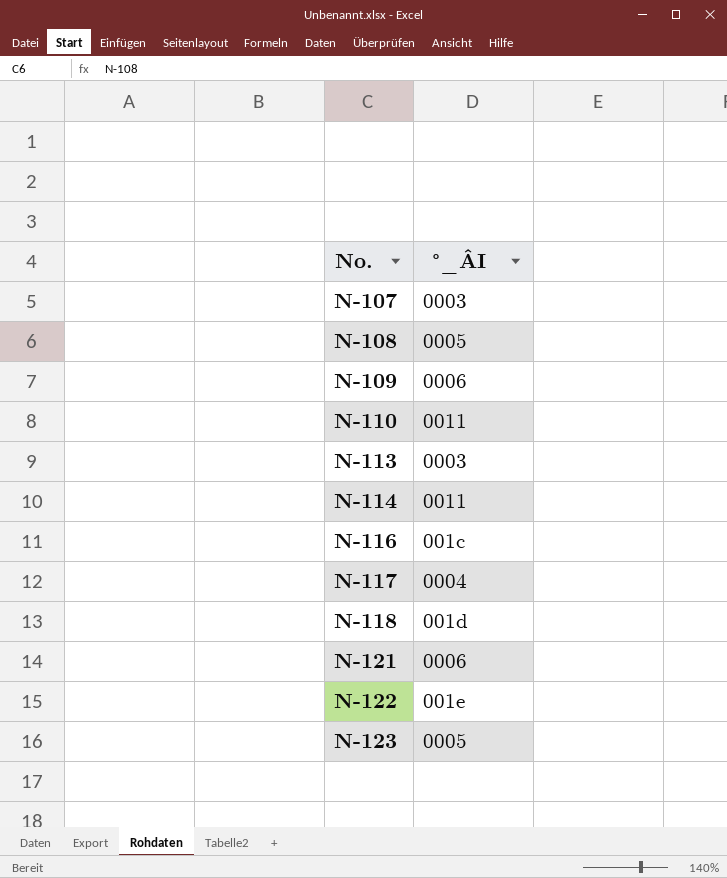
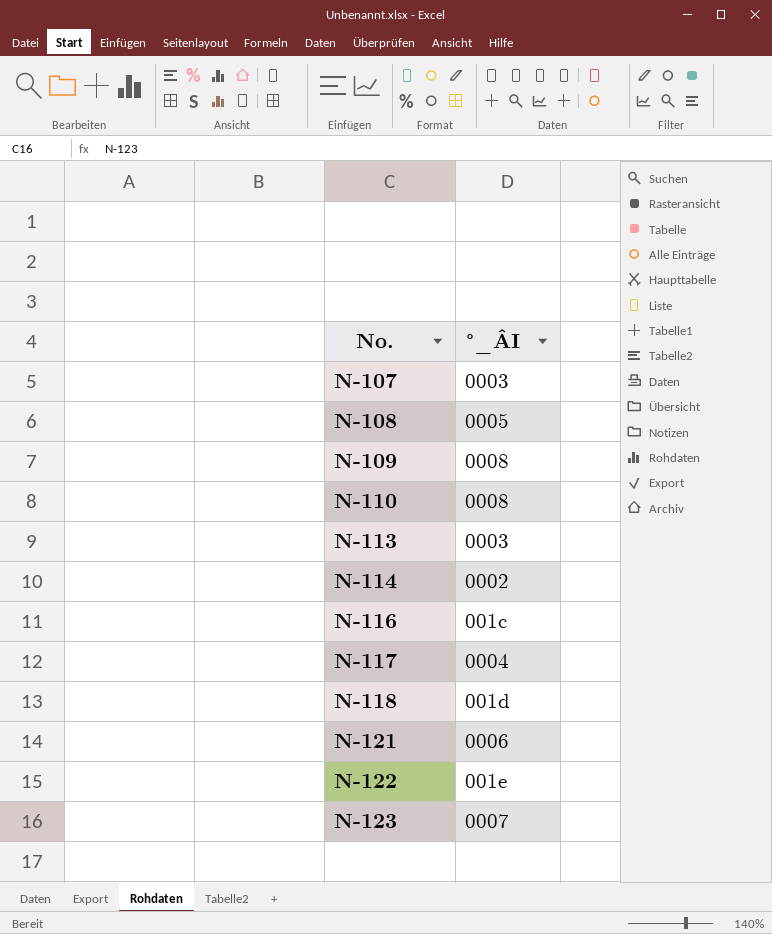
N-109 | °_ÂI: 0006 -> 0008
N-110 | °_ÂI: 0011 -> 0008
N-114 | °_ÂI: 0011 -> 0002
N-123 | °_ÂI: 0005 -> 0007

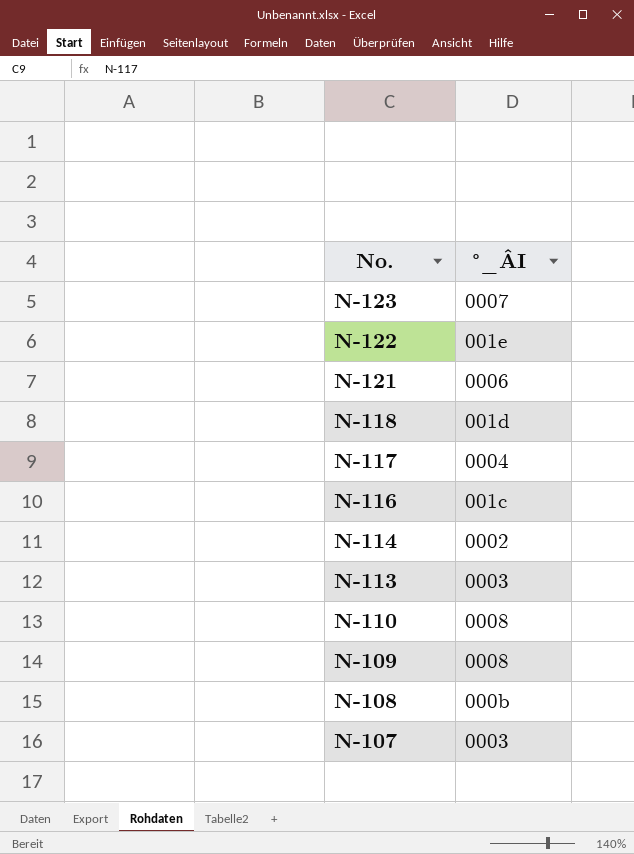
row order: No. ascending -> No. descending
N-108 | °_ÂI: 0005 -> 000b

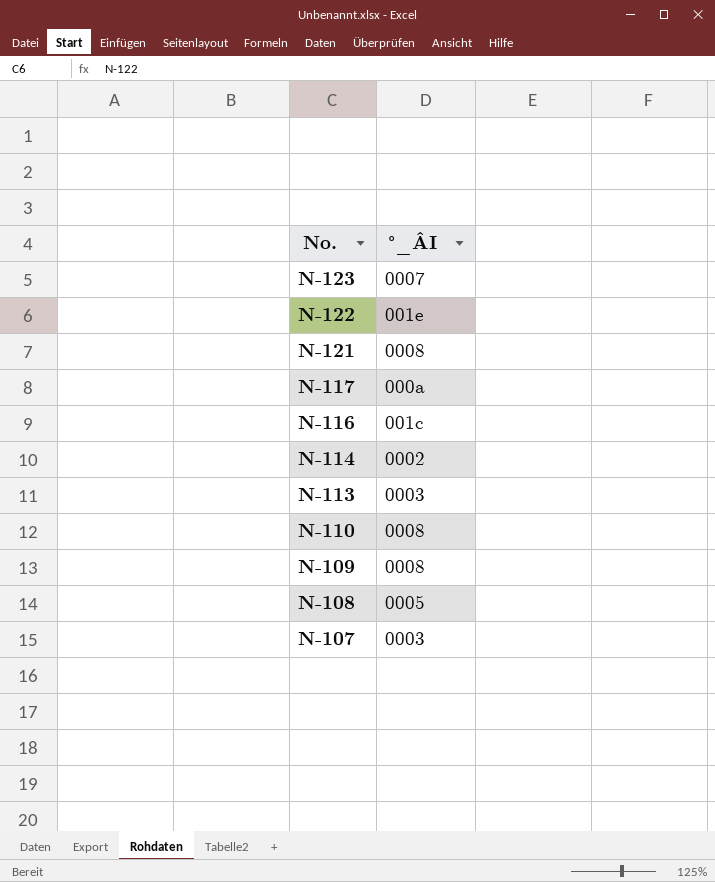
row N-118: 001d -> none
N-121 | °_ÂI: 0006 -> 0008
N-117 | °_ÂI: 0004 -> 000a
N-108 | °_ÂI: 000b -> 0005

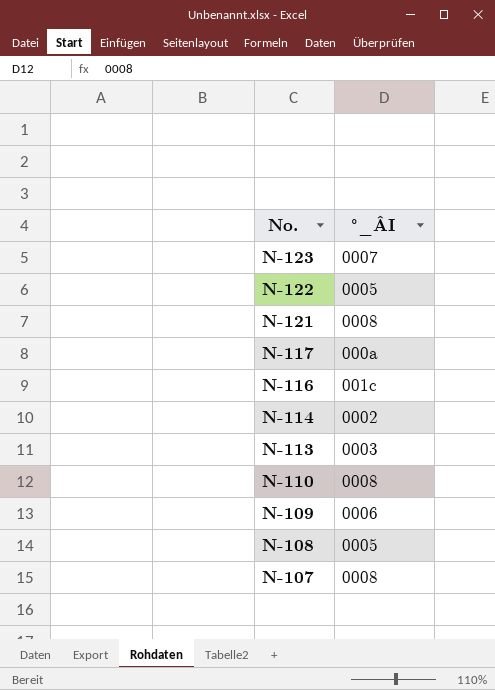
N-122 | °_ÂI: 001e -> 0005
N-109 | °_ÂI: 0008 -> 0006
N-107 | °_ÂI: 0003 -> 0008

